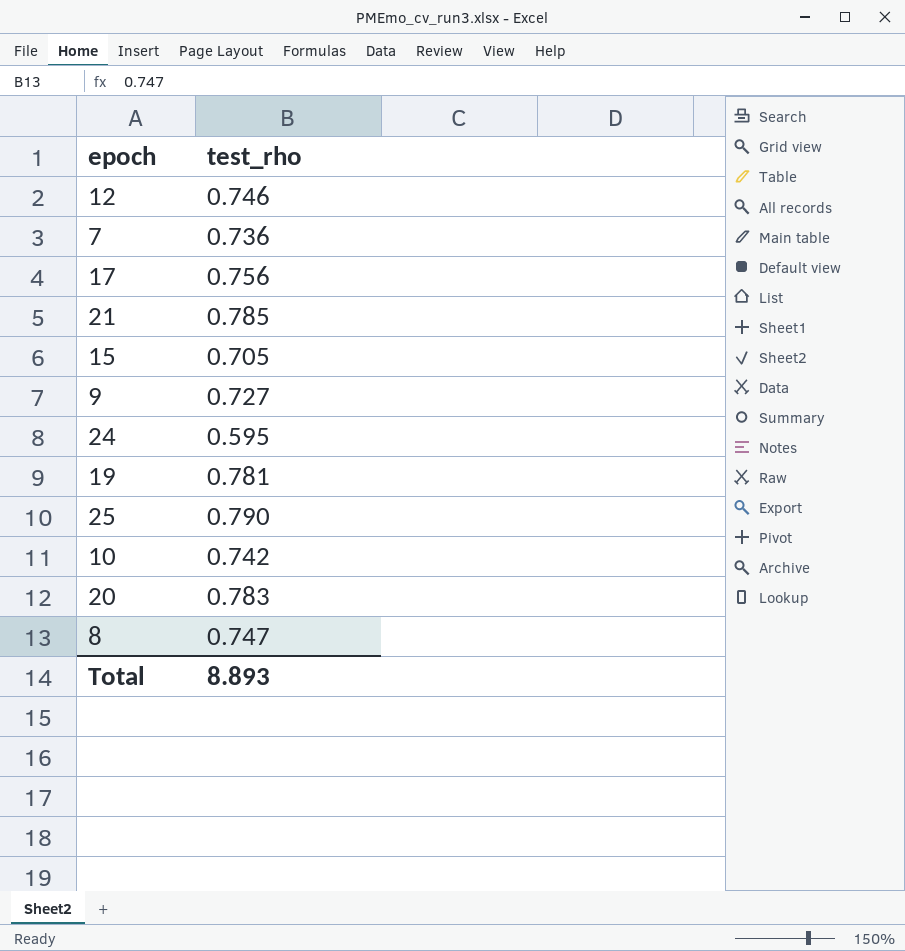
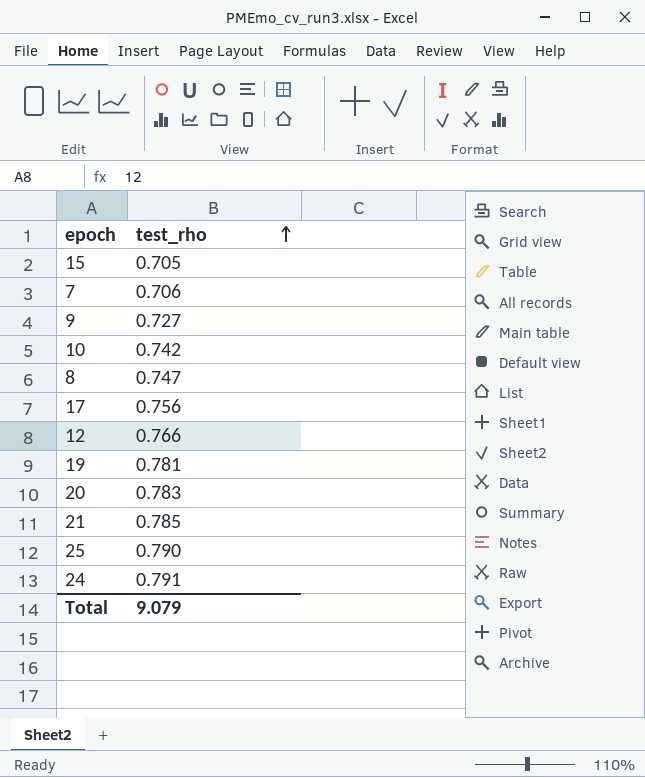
row order: none -> test_rho ascending
7 | test_rho: 0.736 -> 0.706
12 | test_rho: 0.746 -> 0.766
24 | test_rho: 0.595 -> 0.791
Total | test_rho: 8.893 -> 9.079

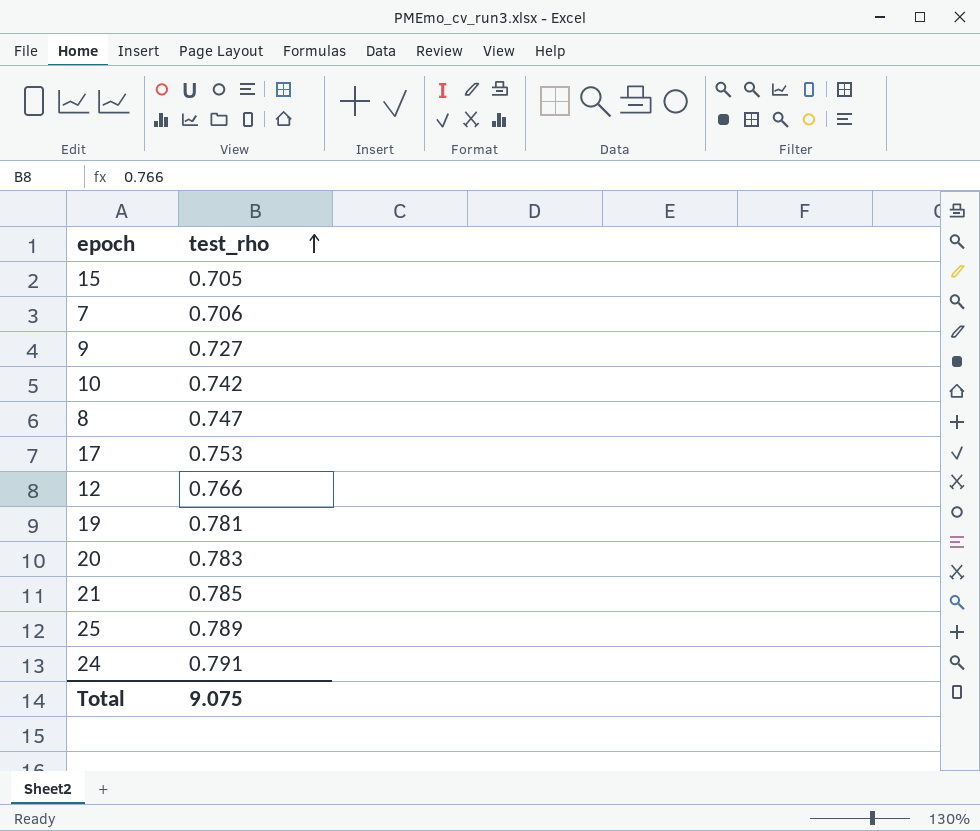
17 | test_rho: 0.756 -> 0.753
25 | test_rho: 0.790 -> 0.789
Total | test_rho: 9.079 -> 9.075

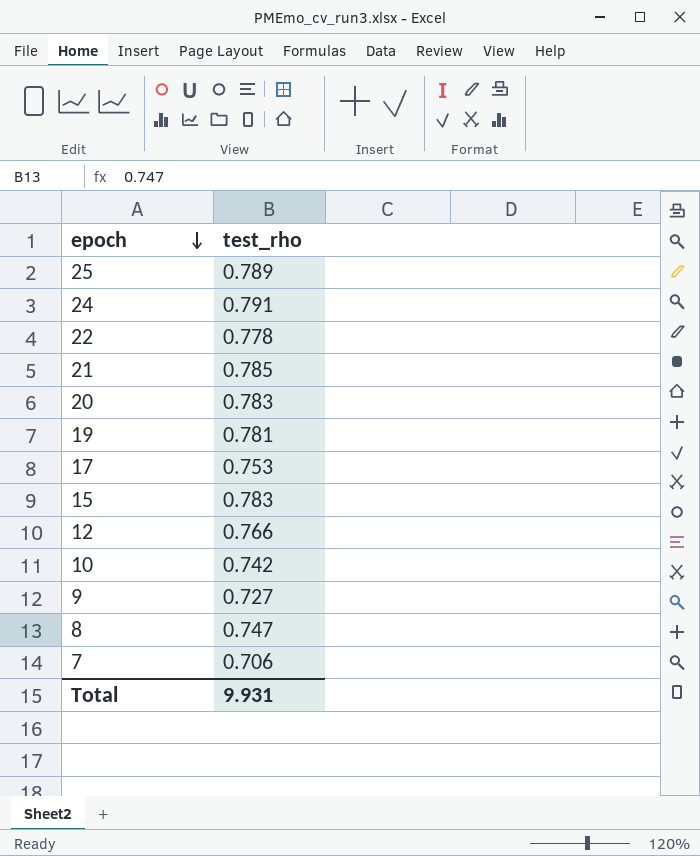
row order: test_rho ascending -> epoch descending
row 22: none -> 0.778
15 | test_rho: 0.705 -> 0.783
Total | test_rho: 9.075 -> 9.931

